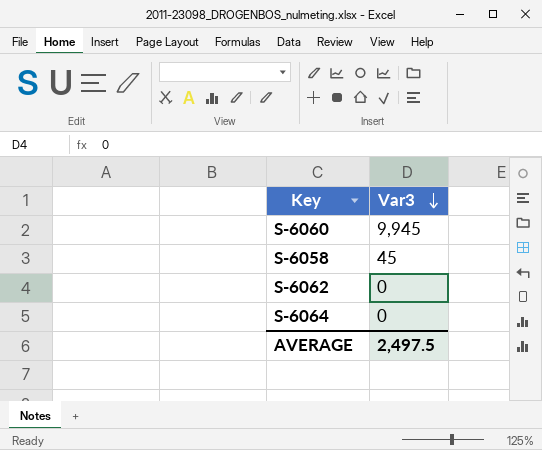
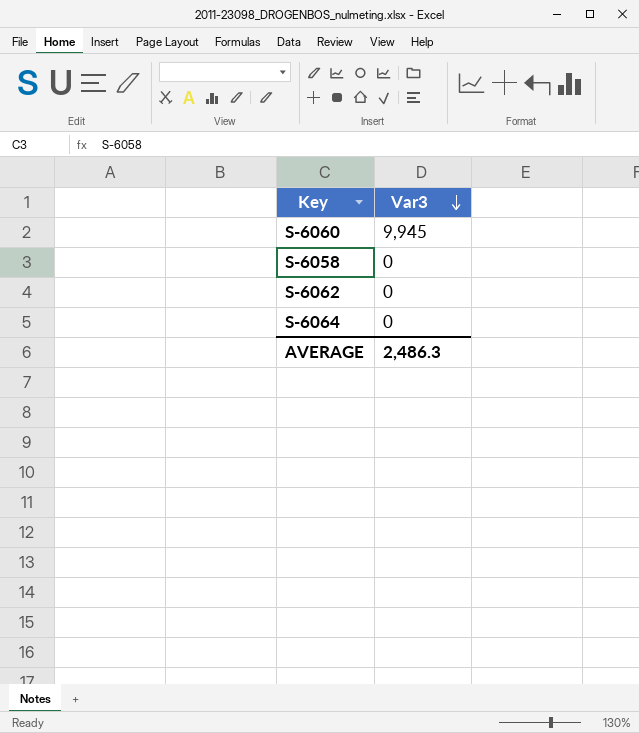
S-6058 | Var3: 45 -> 0
AVERAGE | Var3: 2,497.5 -> 2,486.3

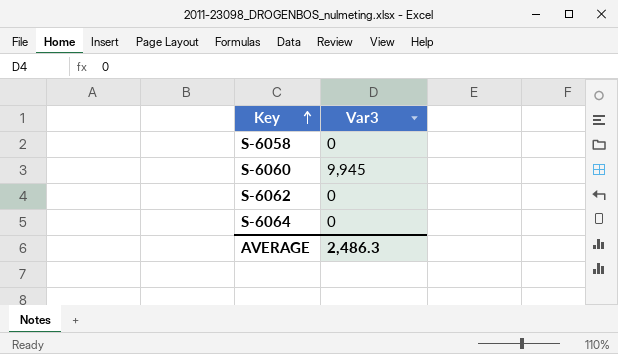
row order: Var3 descending -> Key ascending

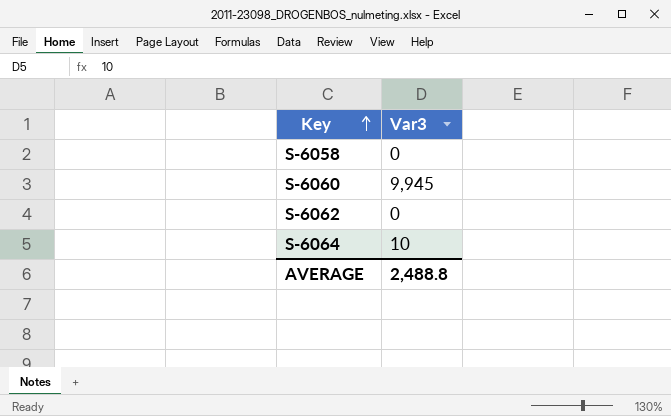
S-6064 | Var3: 0 -> 10
AVERAGE | Var3: 2,486.3 -> 2,488.8

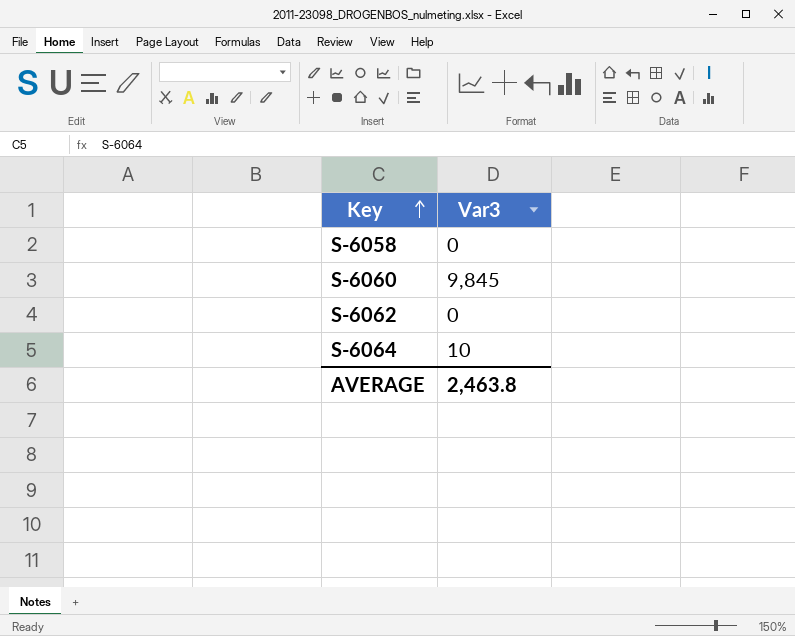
S-6060 | Var3: 9,945 -> 9,845
AVERAGE | Var3: 2,488.8 -> 2,463.8

